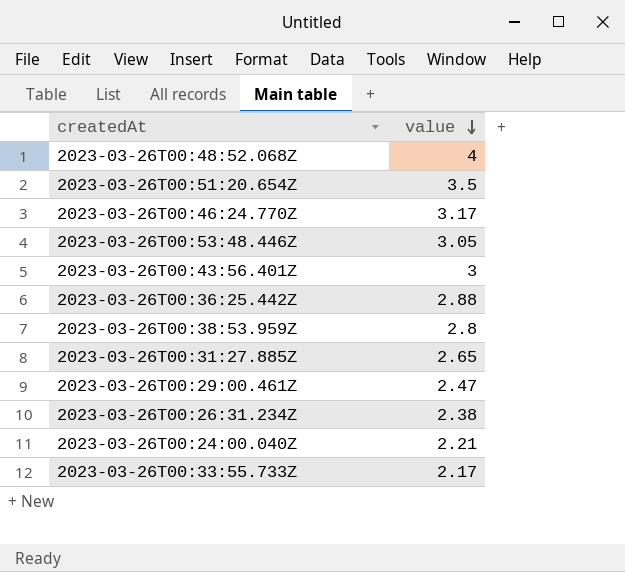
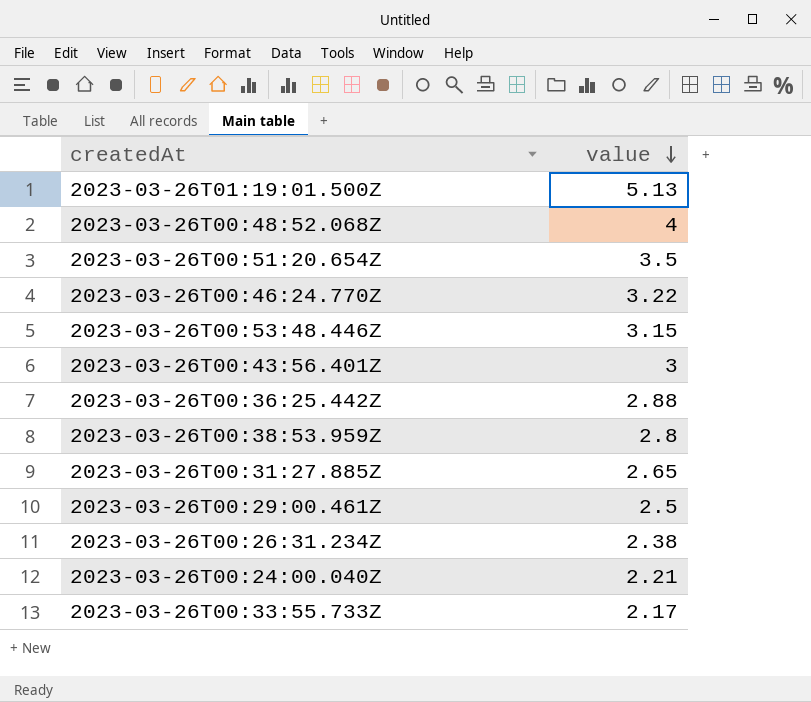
row 2023-03-26T01:19:01.500Z: none -> 5.13
2023-03-26T00:46:24.770Z | value: 3.17 -> 3.22
2023-03-26T00:53:48.446Z | value: 3.05 -> 3.15
2023-03-26T00:29:00.461Z | value: 2.47 -> 2.5

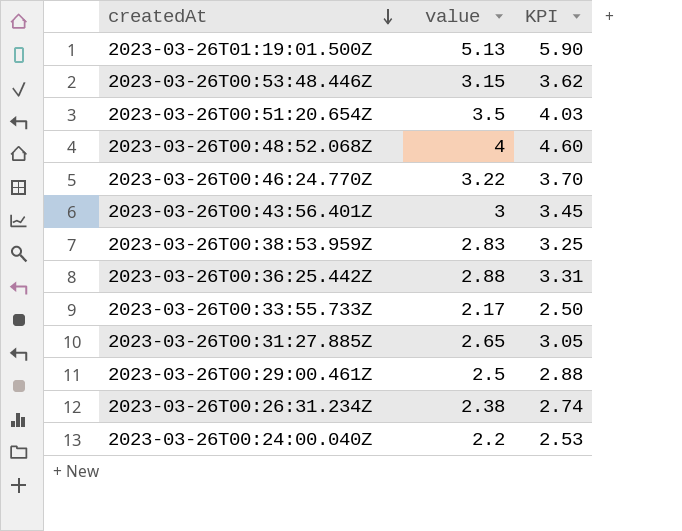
row order: value descending -> createdAt descending
column KPI | formula: none -> [value] * 1.15
2023-03-26T00:38:53.959Z | value: 2.8 -> 2.83
2023-03-26T00:24:00.040Z | value: 2.21 -> 2.2

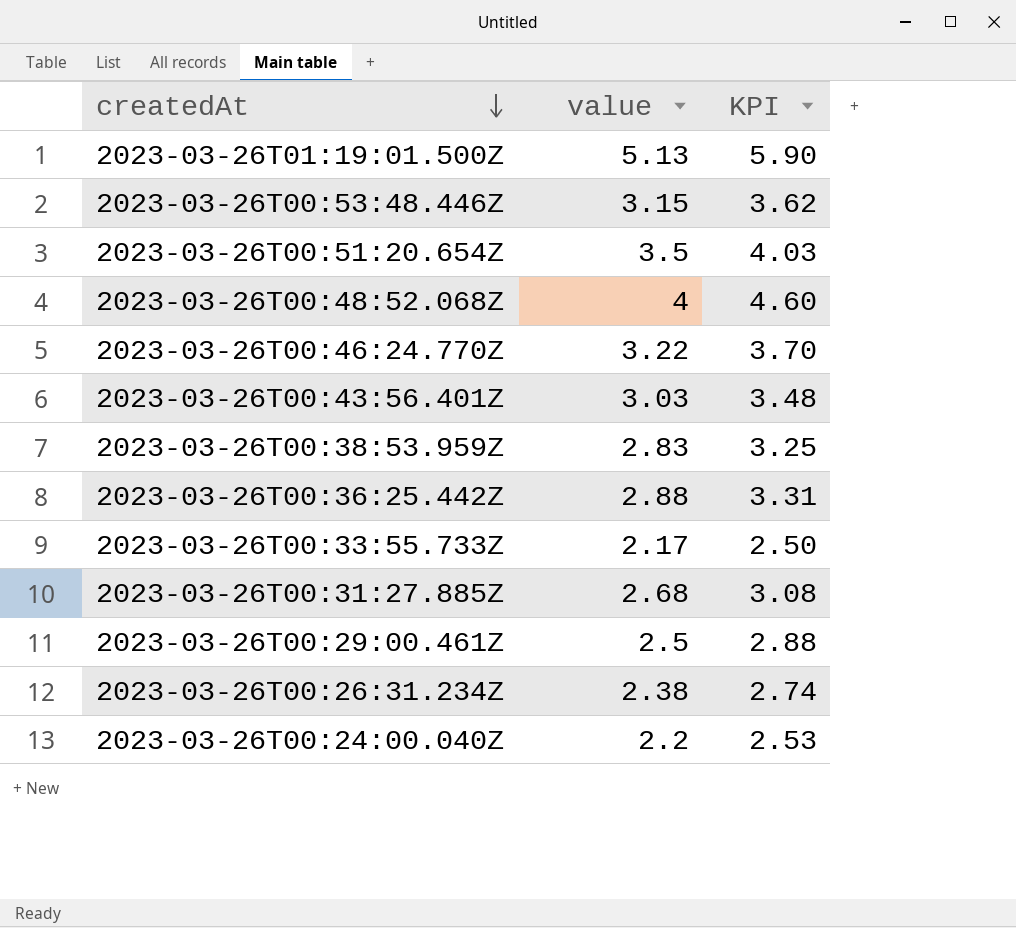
2023-03-26T00:43:56.401Z | value: 3 -> 3.03
2023-03-26T00:43:56.401Z | KPI: 3.45 -> 3.48
2023-03-26T00:31:27.885Z | value: 2.65 -> 2.68
2023-03-26T00:31:27.885Z | KPI: 3.05 -> 3.08

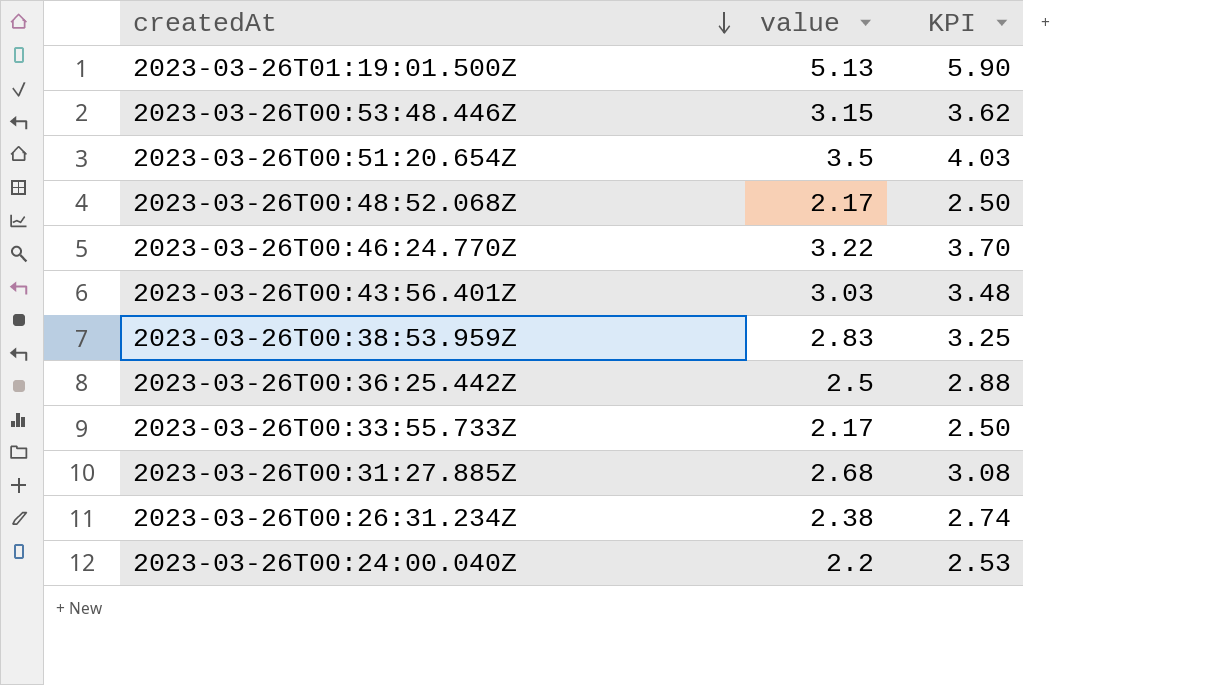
row 2023-03-26T00:29:00.461Z: 2.5 | 2.88 -> none
2023-03-26T00:48:52.068Z | value: 4 -> 2.17
2023-03-26T00:48:52.068Z | KPI: 4.60 -> 2.50
2023-03-26T00:36:25.442Z | value: 2.88 -> 2.5
2023-03-26T00:36:25.442Z | KPI: 3.31 -> 2.88

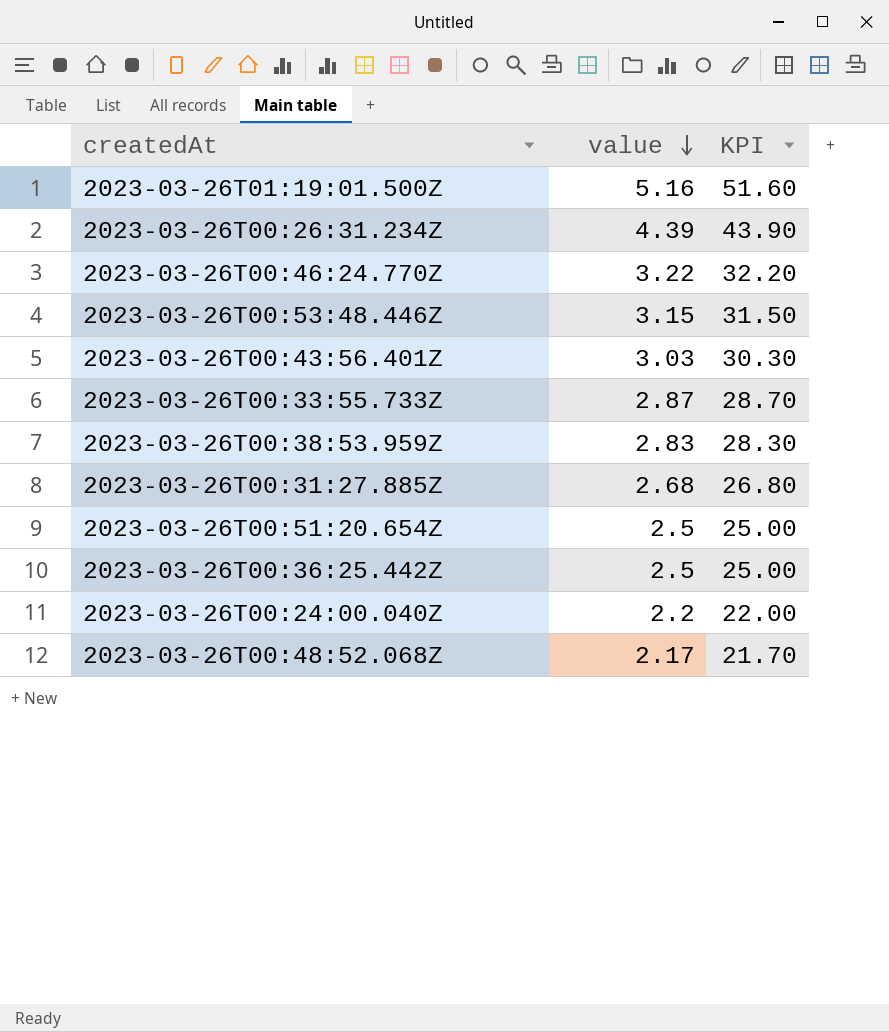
row order: createdAt descending -> value descending
column KPI | formula: [value] * 1.15 -> [value] * 10
2023-03-26T01:19:01.500Z | value: 5.13 -> 5.16
2023-03-26T00:26:31.234Z | value: 2.38 -> 4.39
2023-03-26T00:33:55.733Z | value: 2.17 -> 2.87
2023-03-26T00:51:20.654Z | value: 3.5 -> 2.5

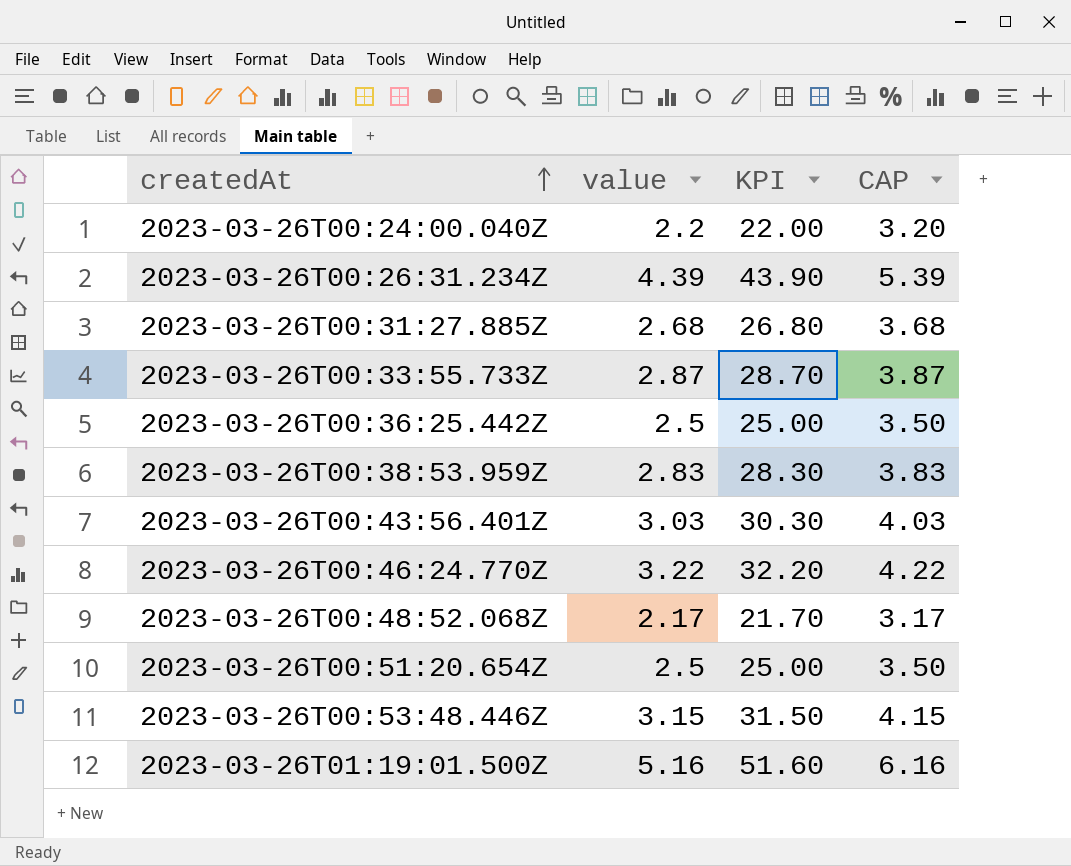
row order: value descending -> createdAt ascending
column CAP | formula: none -> [value] + 1

